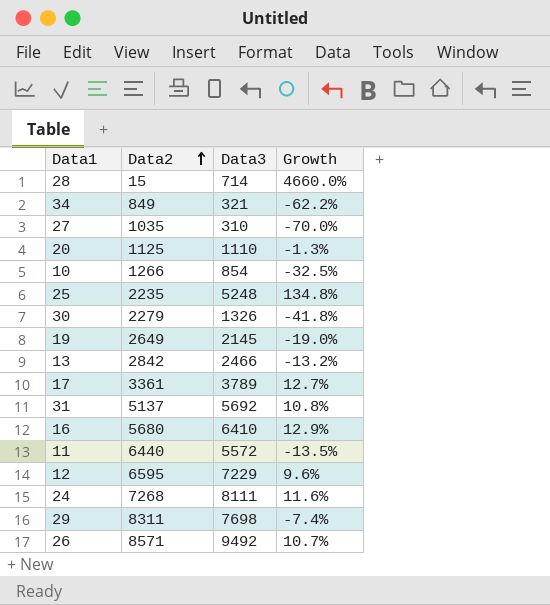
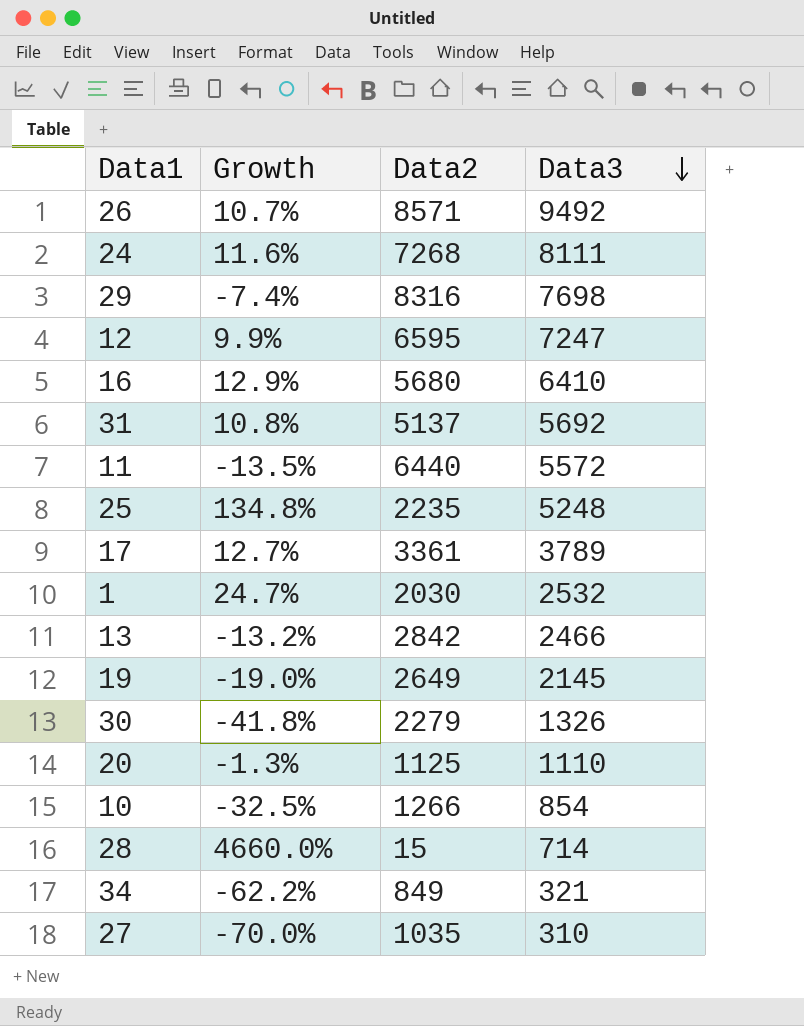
row order: Data2 ascending -> Data3 descending
column Growth | position: 4 -> 2
29 | Data2: 8311 -> 8316
12 | Growth: 9.6% -> 9.9%
12 | Data3: 7229 -> 7247
row 1: none -> 24.7% | 2030 | 2532

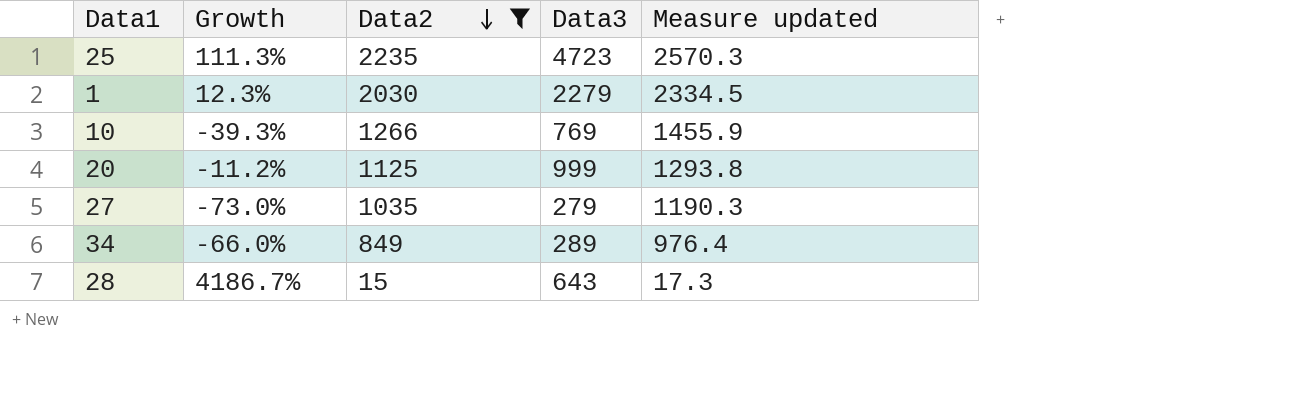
filter: none -> Data2 <= 2235
row order: Data3 descending -> Data2 descending
column Measure updated | formula: none -> [Data2] * 1.15
25 | Growth: 134.8% -> 111.3%
25 | Data3: 5248 -> 4723
1 | Growth: 24.7% -> 12.3%
1 | Data3: 2532 -> 2279
10 | Growth: -32.5% -> -39.3%
10 | Data3: 854 -> 769
20 | Growth: -1.3% -> -11.2%
20 | Data3: 1110 -> 999
27 | Growth: -70.0% -> -73.0%
27 | Data3: 310 -> 279
34 | Growth: -62.2% -> -66.0%
34 | Data3: 321 -> 289
28 | Growth: 4660.0% -> 4186.7%
28 | Data3: 714 -> 643

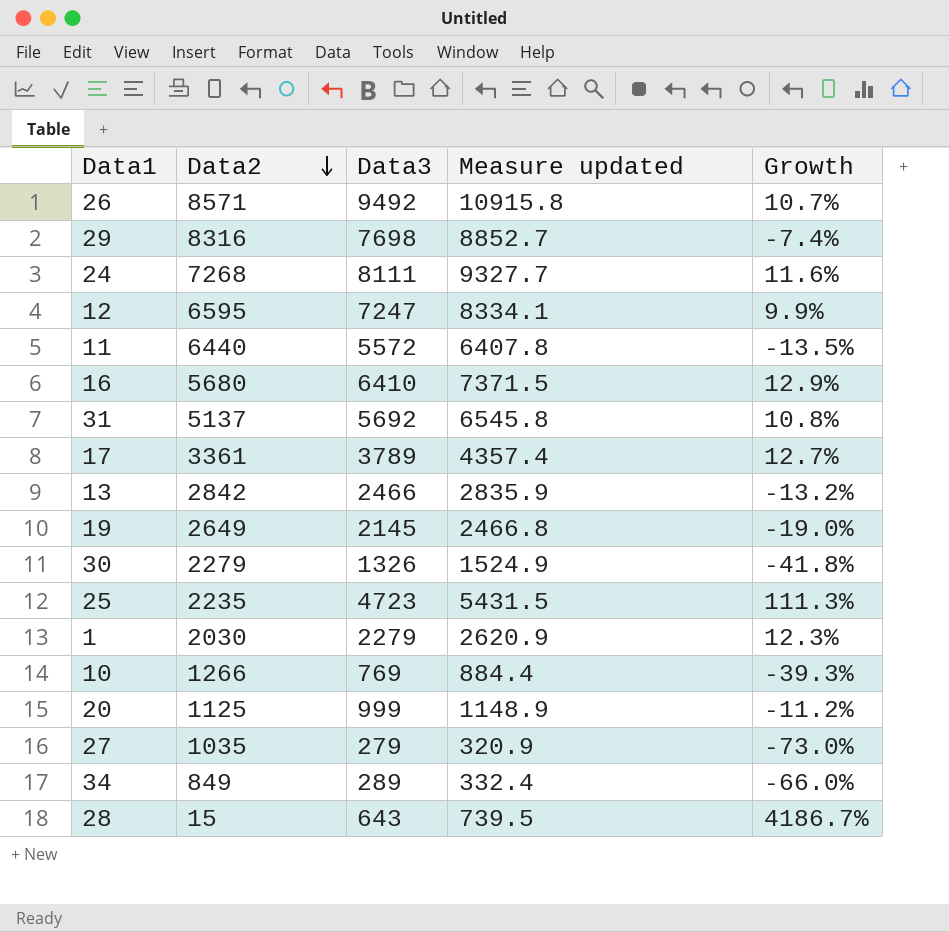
filter: Data2 <= 2235 -> none
column Measure updated | formula: [Data2] * 1.15 -> [Data3] * 1.15
column Growth | position: 2 -> 5

